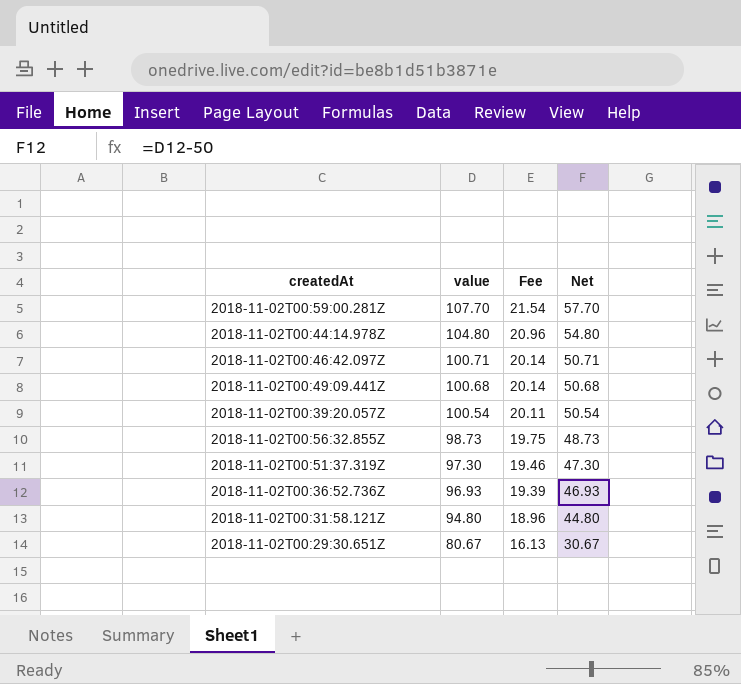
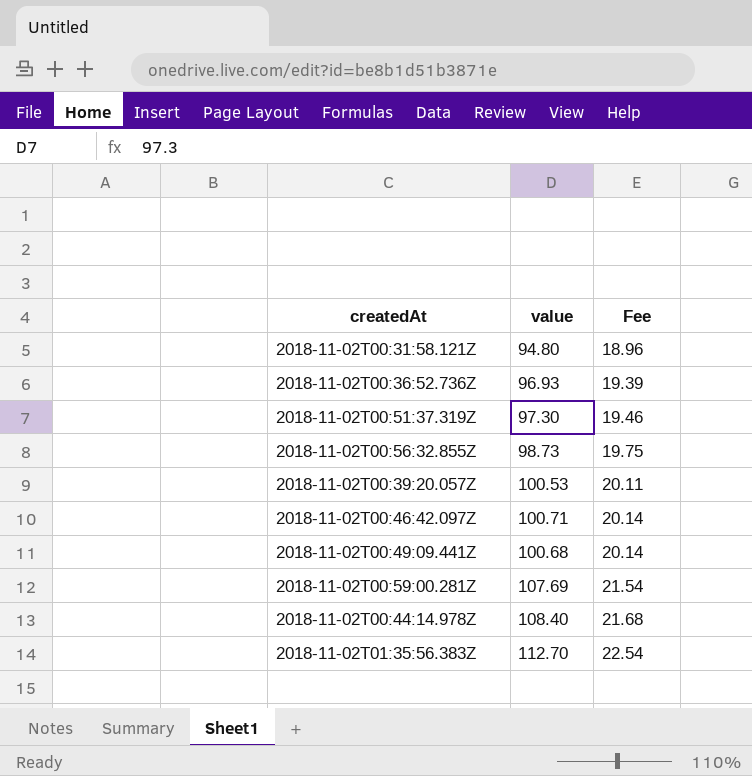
row order: value descending -> Fee ascending
column Net | formula: [value] - 50 -> none
row 2018-11-02T00:29:30.651Z: 80.67 | 16.13 | 30.67 -> none
2018-11-02T00:39:20.057Z | value: 100.54 -> 100.53
2018-11-02T00:59:00.281Z | value: 107.70 -> 107.69
2018-11-02T00:44:14.978Z | value: 104.80 -> 108.40
2018-11-02T00:44:14.978Z | Fee: 20.96 -> 21.68
row 2018-11-02T01:35:56.383Z: none -> 112.70 | 22.54

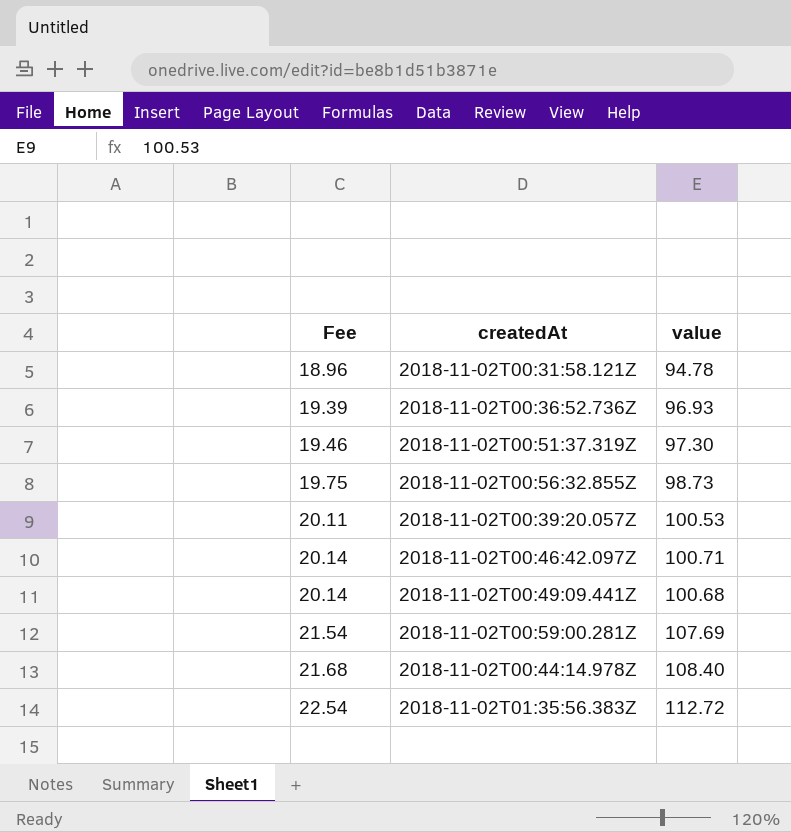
column Fee | position: 3 -> 1
2018-11-02T00:31:58.121Z | value: 94.80 -> 94.78
2018-11-02T01:35:56.383Z | value: 112.70 -> 112.72

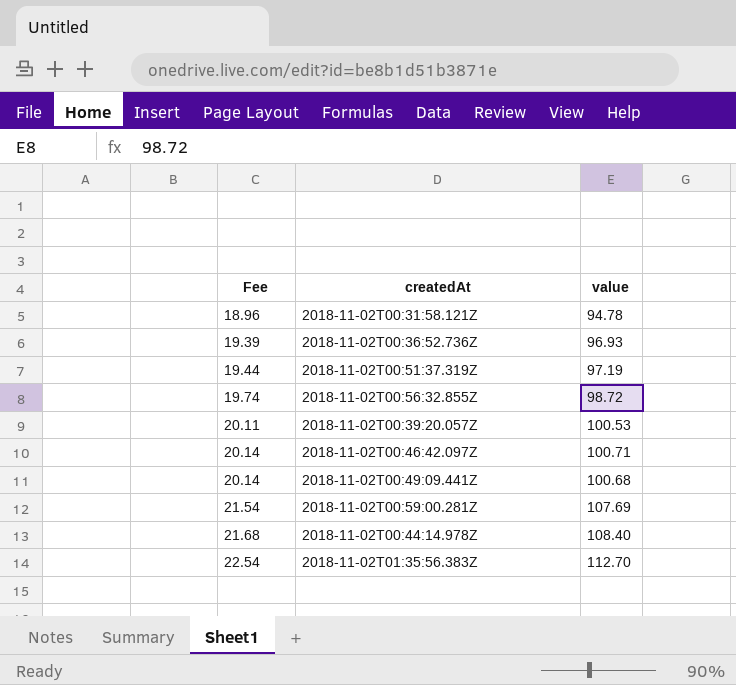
2018-11-02T00:51:37.319Z | Fee: 19.46 -> 19.44
2018-11-02T00:51:37.319Z | value: 97.30 -> 97.19
2018-11-02T00:56:32.855Z | Fee: 19.75 -> 19.74
2018-11-02T00:56:32.855Z | value: 98.73 -> 98.72
2018-11-02T01:35:56.383Z | value: 112.72 -> 112.70

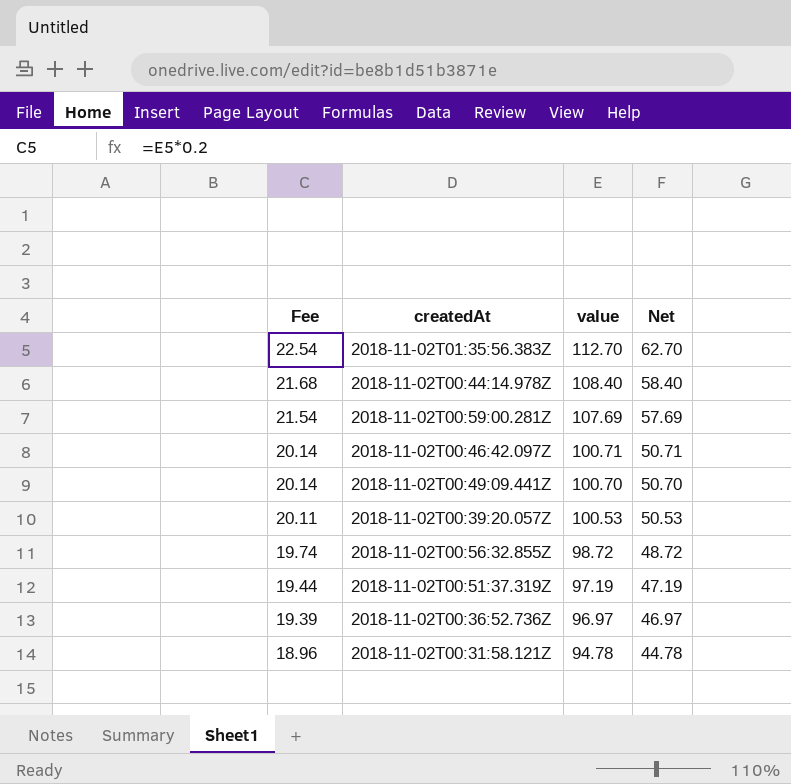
row order: Fee ascending -> Fee descending
column Net | formula: none -> [value] - 50
2018-11-02T00:49:09.441Z | value: 100.68 -> 100.70
2018-11-02T00:36:52.736Z | value: 96.93 -> 96.97

